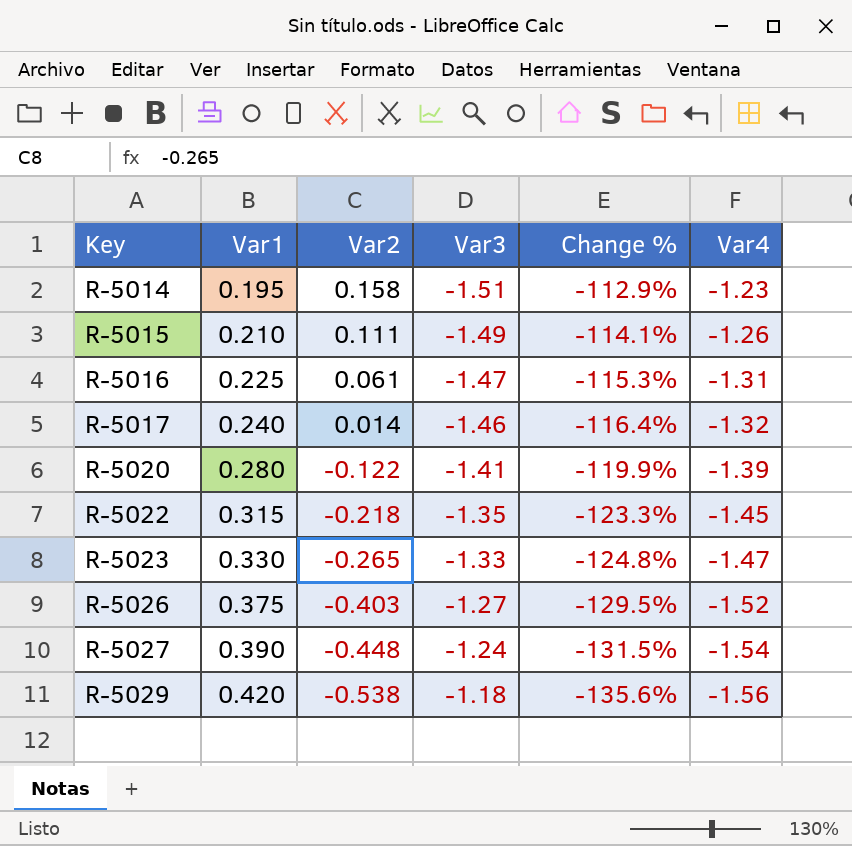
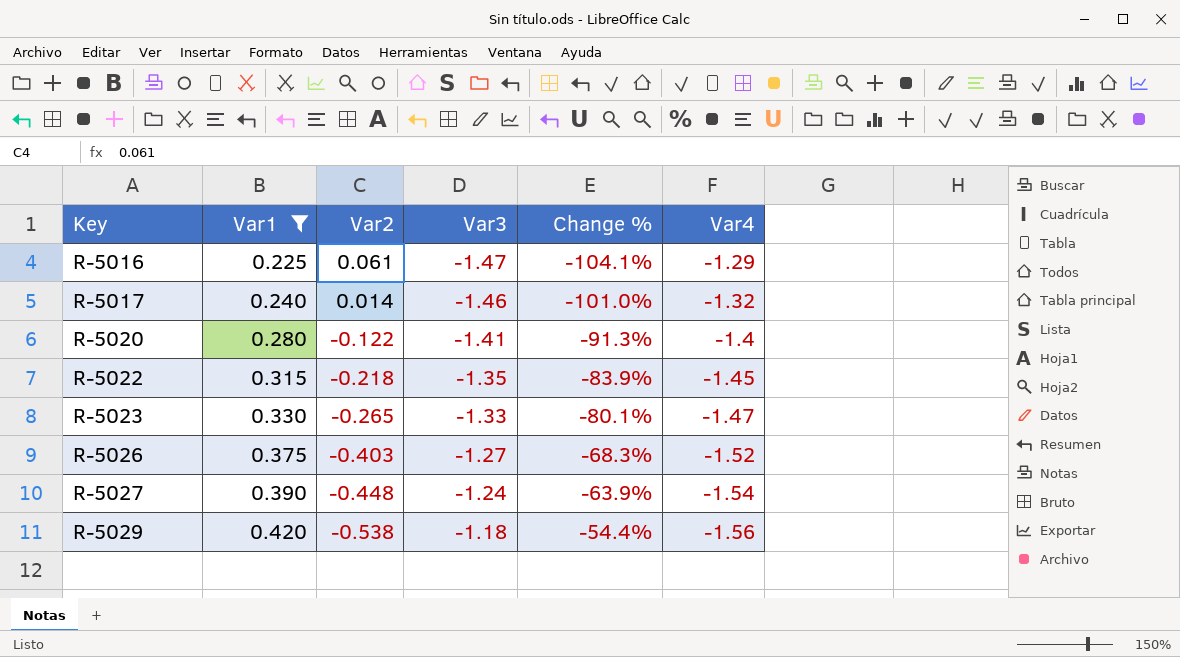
filter: none -> Var1 >= 0.225
column Change % | formula: ([Var1] - [Var3]) / [Var3] -> ([Var2] - [Var3]) / [Var3]
R-5016 | Var4: -1.31 -> -1.29
R-5020 | Var4: -1.39 -> -1.4

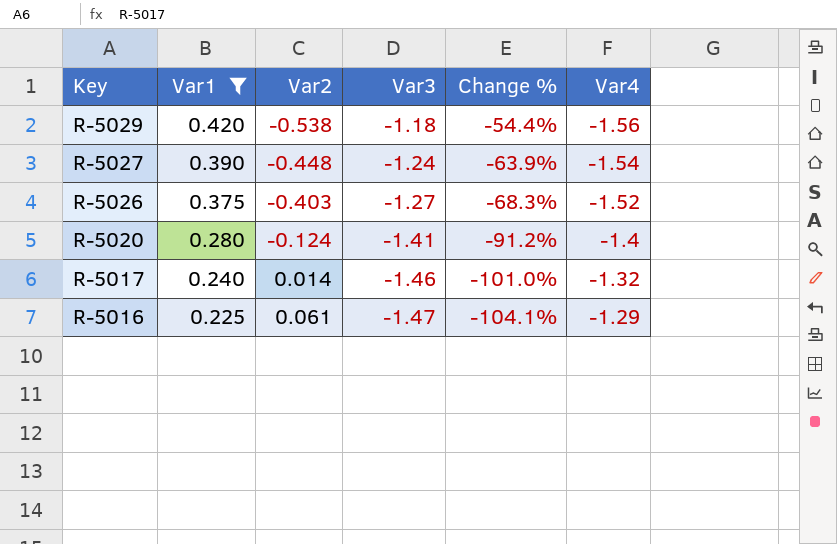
row order: Key ascending -> Key descending
row R-5022: 0.315 | -0.218 | -1.35 | -83.9% | -1.45 -> none
row R-5023: 0.330 | -0.265 | -1.33 | -80.1% | -1.47 -> none
R-5020 | Var2: -0.122 -> -0.124
R-5020 | Change %: -91.3% -> -91.2%

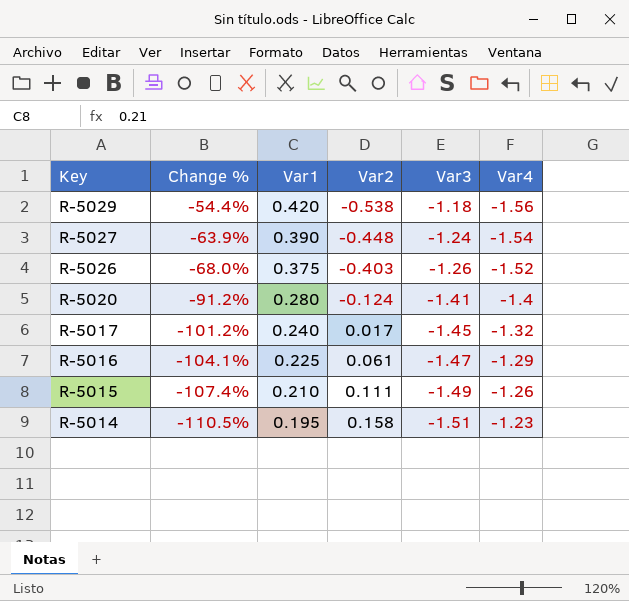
filter: Var1 >= 0.225 -> none
column Change % | position: 5 -> 2
R-5026 | Change %: -68.3% -> -68.0%
R-5026 | Var3: -1.27 -> -1.26
R-5017 | Change %: -101.0% -> -101.2%
R-5017 | Var2: 0.014 -> 0.017
R-5017 | Var3: -1.46 -> -1.45

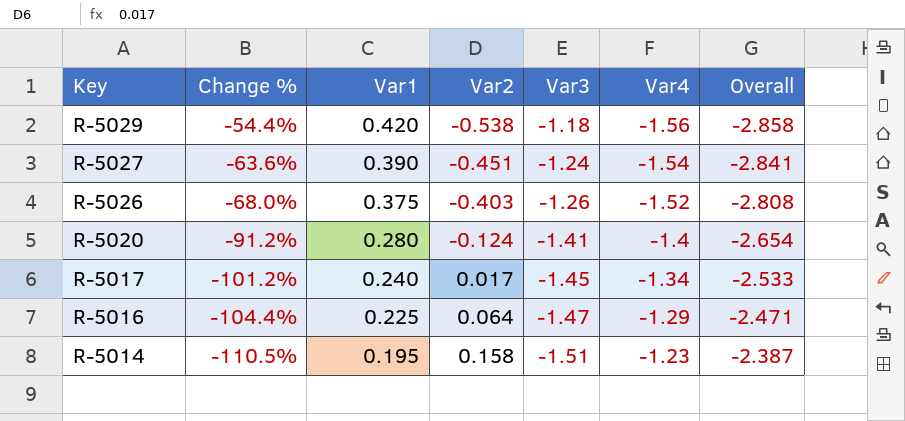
column Overall | formula: none -> [Var1] + [Var2] + [Var3] + [Var4]
row R-5015: -107.4% | 0.210 | 0.111 | -1.49 | -1.26 -> none
R-5027 | Change %: -63.9% -> -63.6%
R-5027 | Var2: -0.448 -> -0.451
R-5017 | Var4: -1.32 -> -1.34
R-5016 | Change %: -104.1% -> -104.4%
R-5016 | Var2: 0.061 -> 0.064

